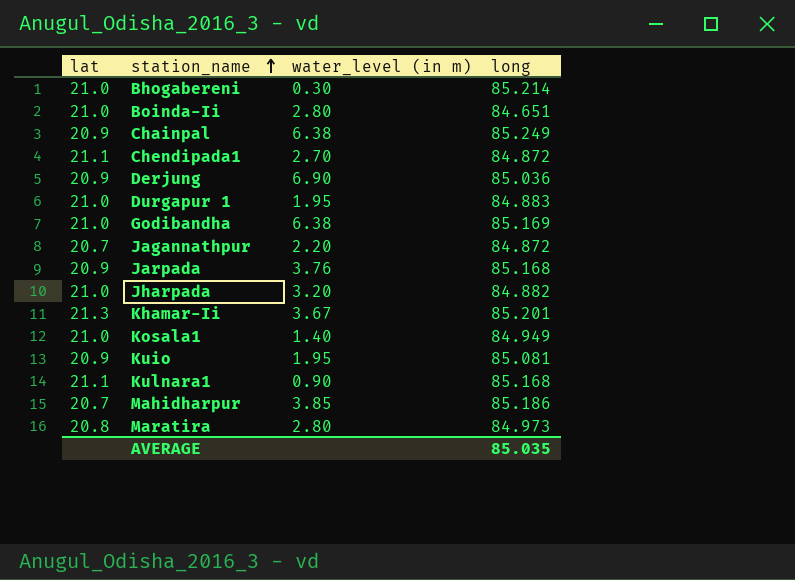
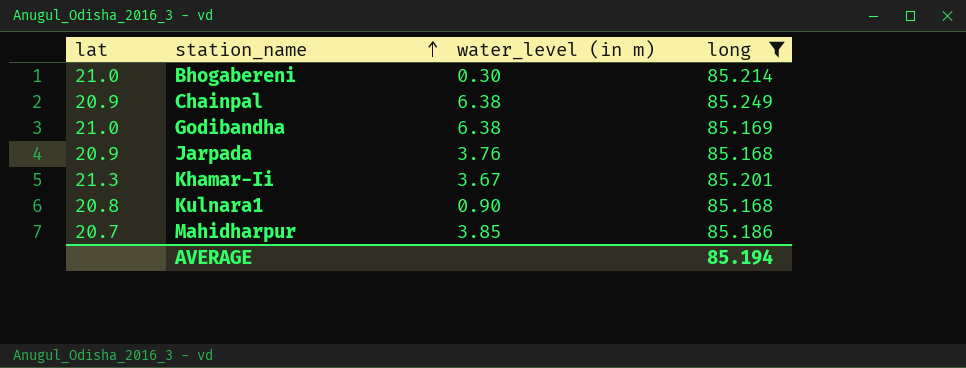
filter: none -> long >= 85.168
Kulnara1 | lat: 21.1 -> 20.8
AVERAGE | long: 85.035 -> 85.194

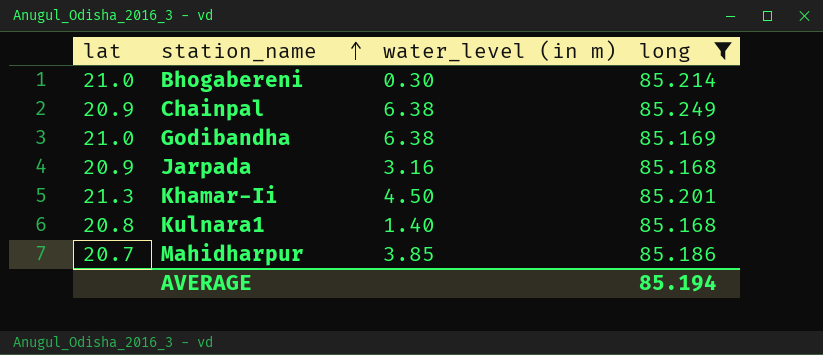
Jarpada | water_level (in m): 3.76 -> 3.16
Khamar-Ii | water_level (in m): 3.67 -> 4.50
Kulnara1 | water_level (in m): 0.90 -> 1.40

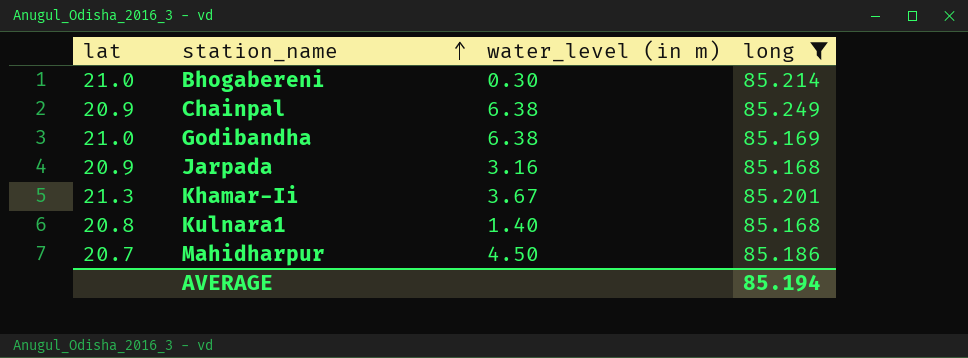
Khamar-Ii | water_level (in m): 4.50 -> 3.67
Mahidharpur | water_level (in m): 3.85 -> 4.50

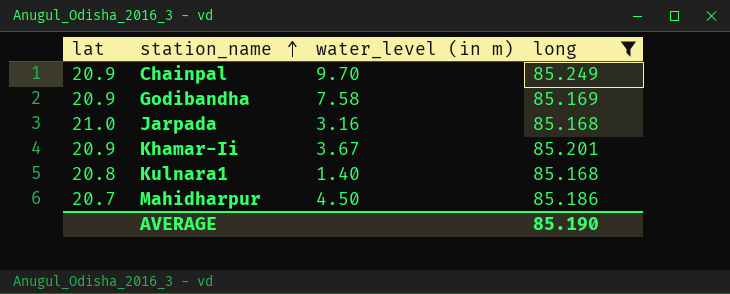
row Bhogabereni: 21.0 | 0.30 | 85.214 -> none
Chainpal | water_level (in m): 6.38 -> 9.70
Godibandha | lat: 21.0 -> 20.9
Godibandha | water_level (in m): 6.38 -> 7.58
Jarpada | lat: 20.9 -> 21.0
Khamar-Ii | lat: 21.3 -> 20.9
AVERAGE | long: 85.194 -> 85.190

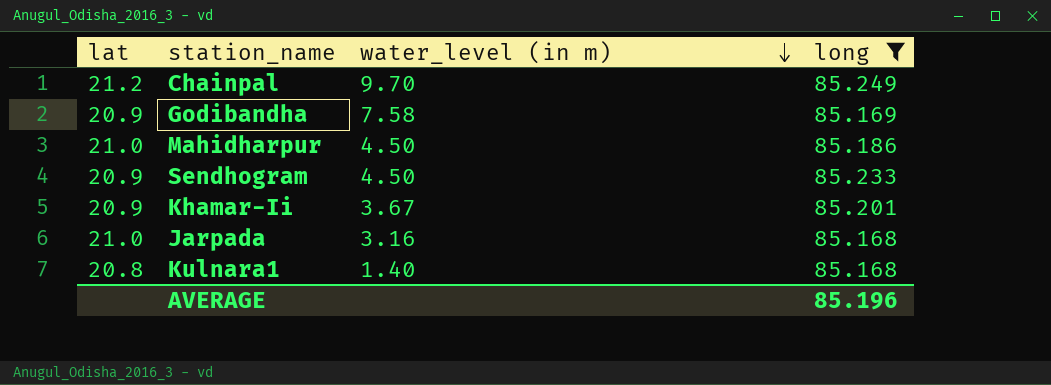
row order: station_name ascending -> water_level (in m) descending
Chainpal | lat: 20.9 -> 21.2
Mahidharpur | lat: 20.7 -> 21.0
row Sendhogram: none -> 20.9 | 4.50 | 85.233
AVERAGE | long: 85.190 -> 85.196

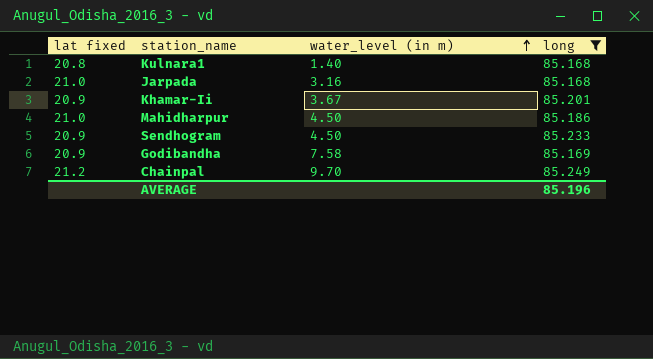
row order: water_level (in m) descending -> water_level (in m) ascending
column name: lat -> lat fixed

